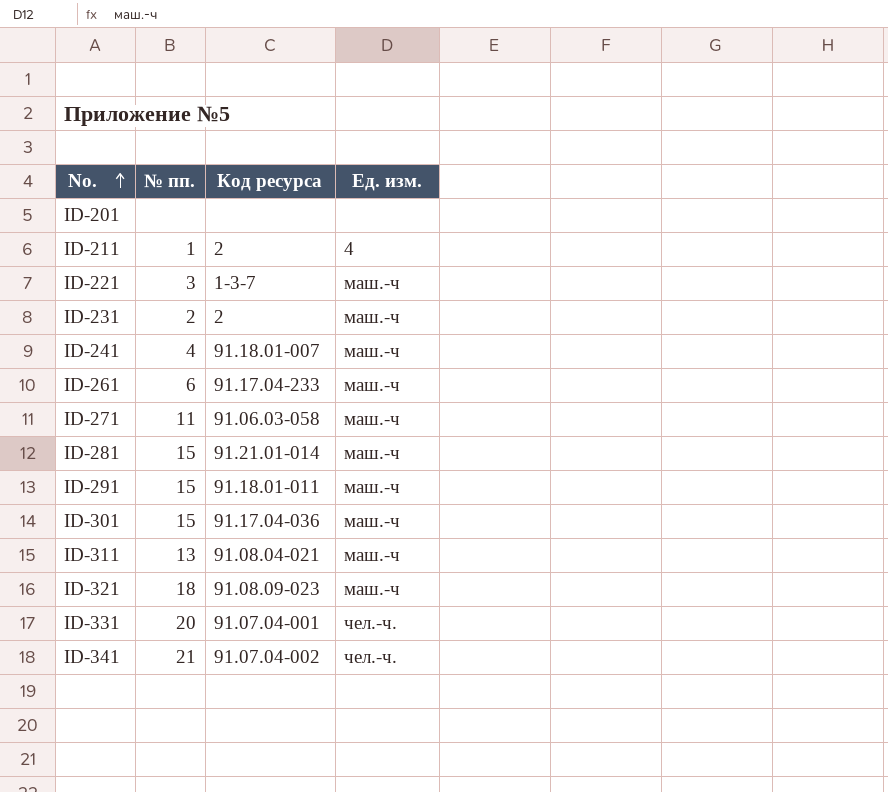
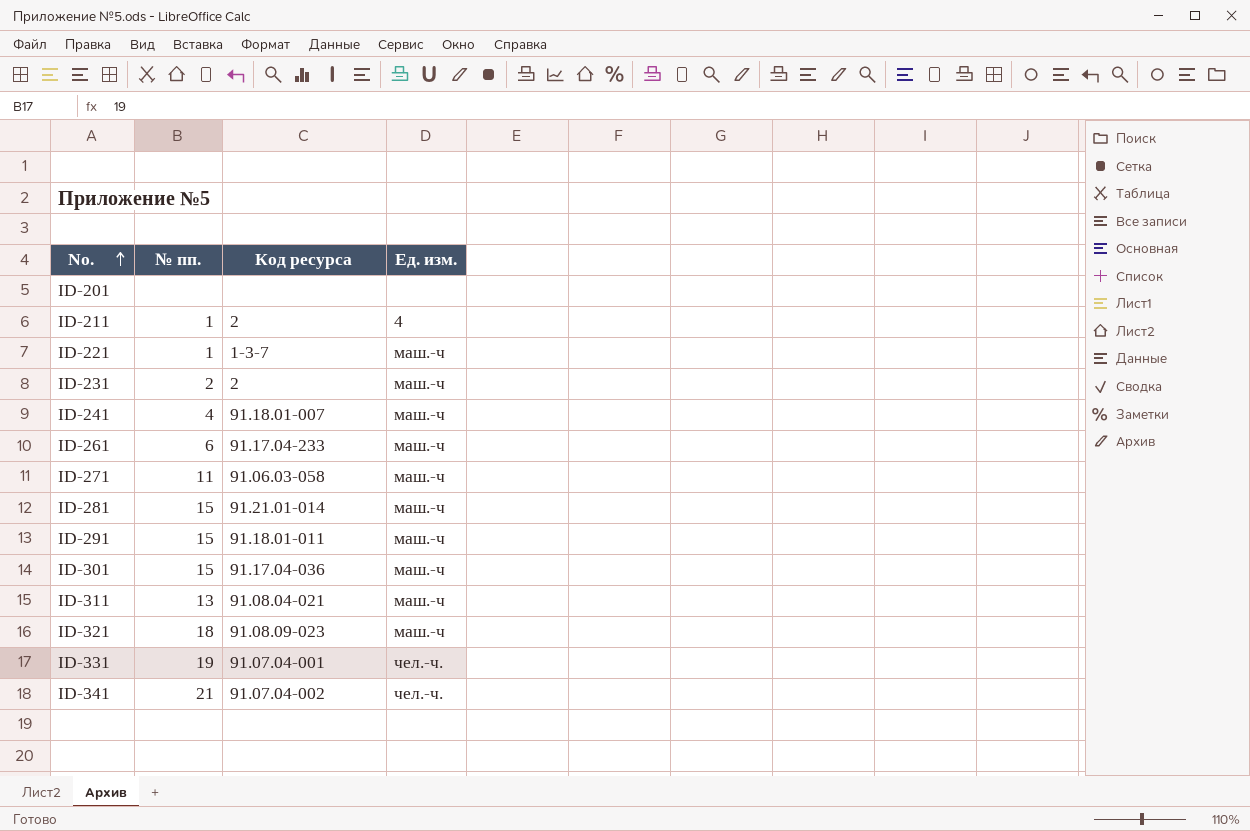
ID-221 | № пп.: 3 -> 1
ID-331 | № пп.: 20 -> 19

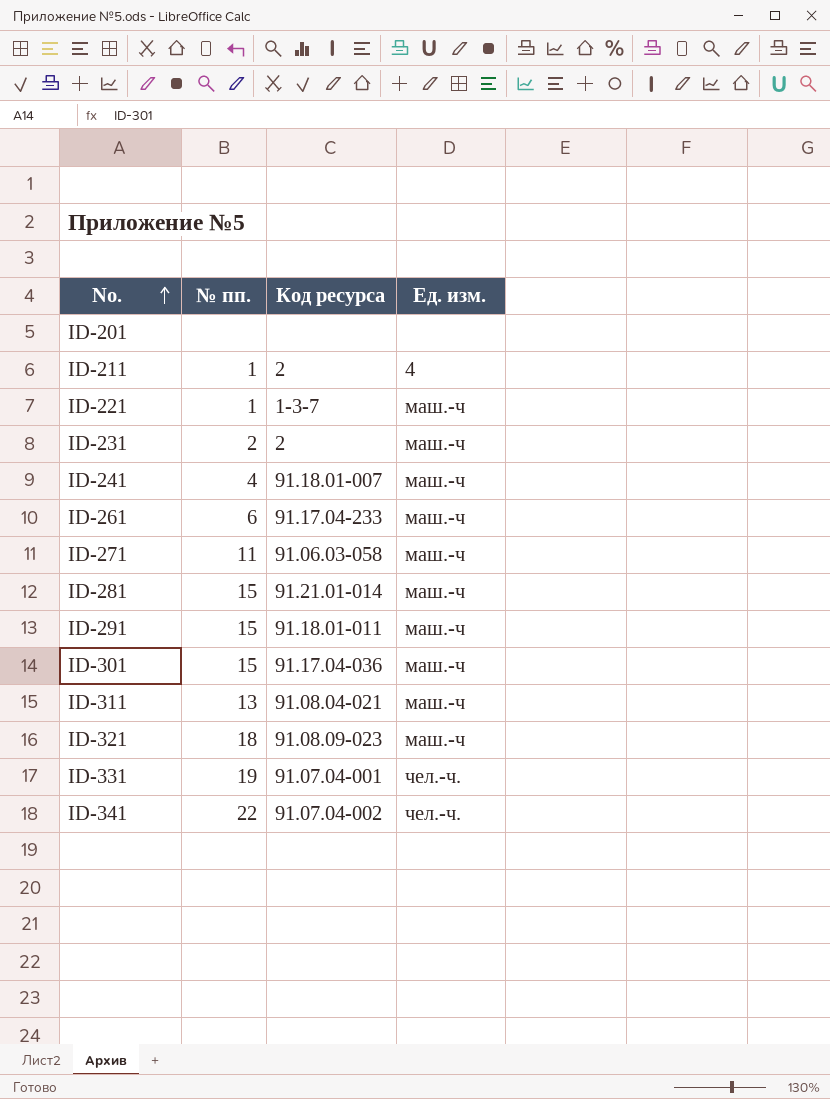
ID-341 | № пп.: 21 -> 22

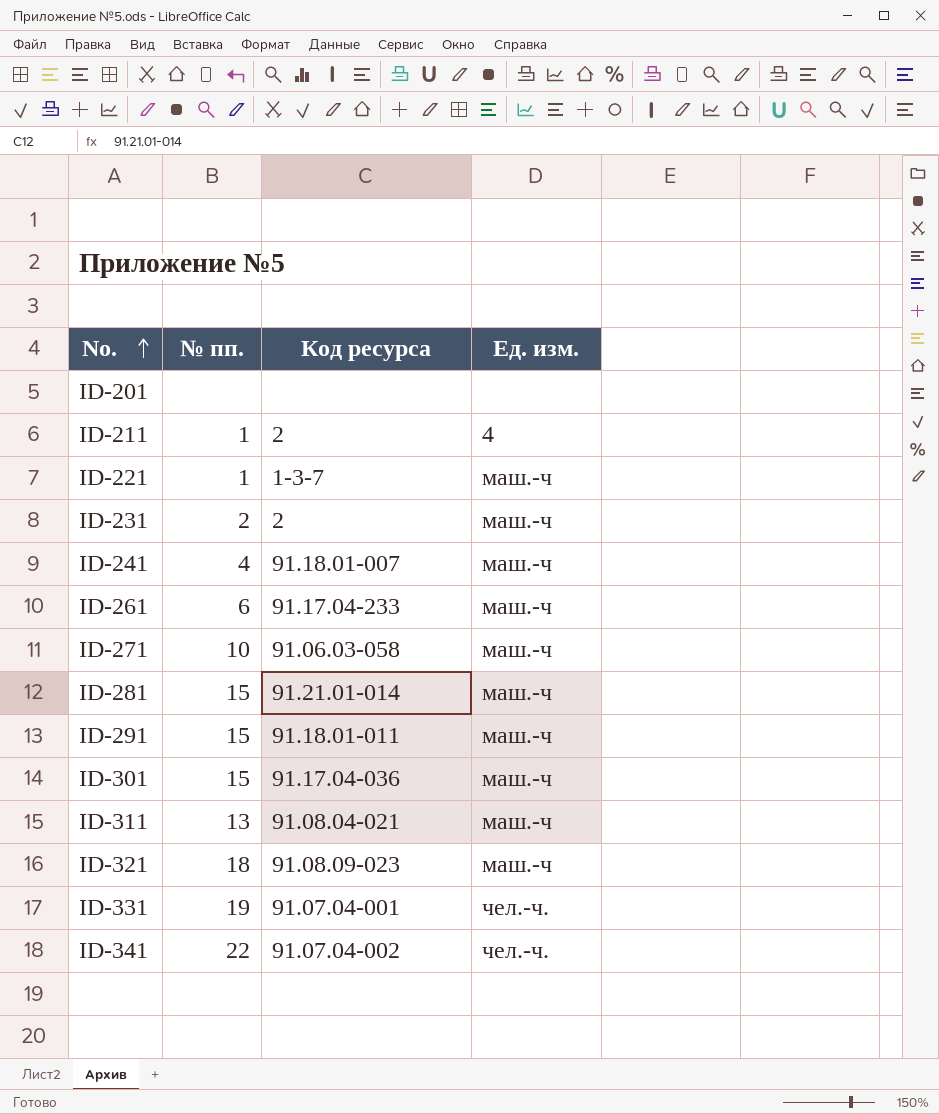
ID-271 | № пп.: 11 -> 10

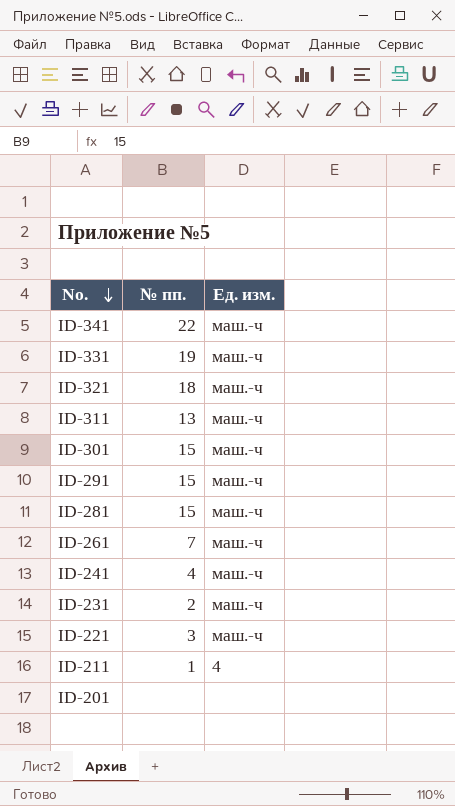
row order: No. ascending -> No. descending
column Код ресурса | position: 3 -> none
row ID-271: 10 | 91.06.03-058 | маш.-ч -> none
ID-341 | Ед. изм.: чел.-ч. -> маш.-ч
ID-331 | Ед. изм.: чел.-ч. -> маш.-ч
ID-261 | № пп.: 6 -> 7
ID-221 | № пп.: 1 -> 3

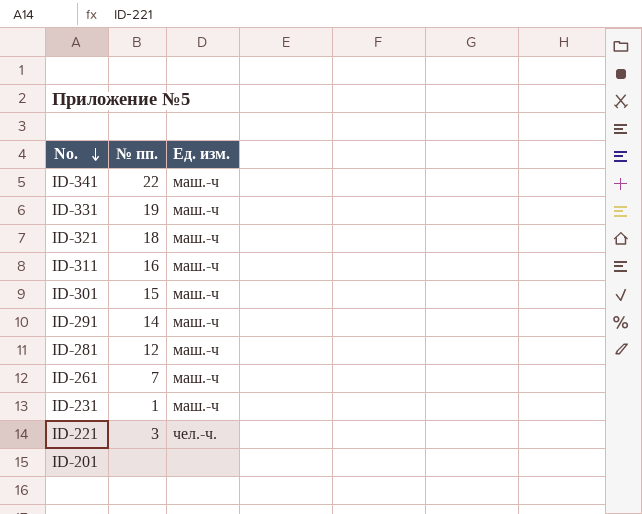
row ID-241: 4 | маш.-ч -> none
row ID-211: 1 | 4 -> none
ID-311 | № пп.: 13 -> 16
ID-291 | № пп.: 15 -> 14
ID-281 | № пп.: 15 -> 12
ID-231 | № пп.: 2 -> 1
ID-221 | Ед. изм.: маш.-ч -> чел.-ч.

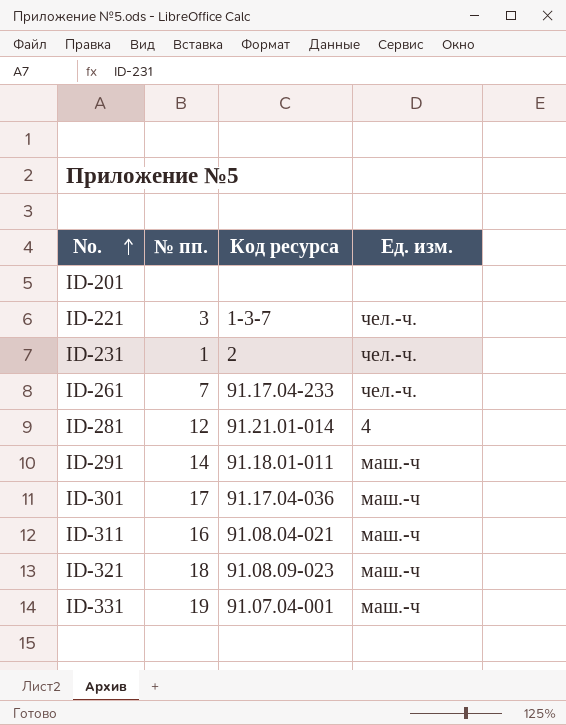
row order: No. descending -> No. ascending
column Код ресурса | position: none -> 3
row ID-341: 22 | маш.-ч -> none
ID-231 | Ед. изм.: маш.-ч -> чел.-ч.
ID-261 | Ед. изм.: маш.-ч -> чел.-ч.
ID-281 | Ед. изм.: маш.-ч -> 4
ID-301 | № пп.: 15 -> 17

